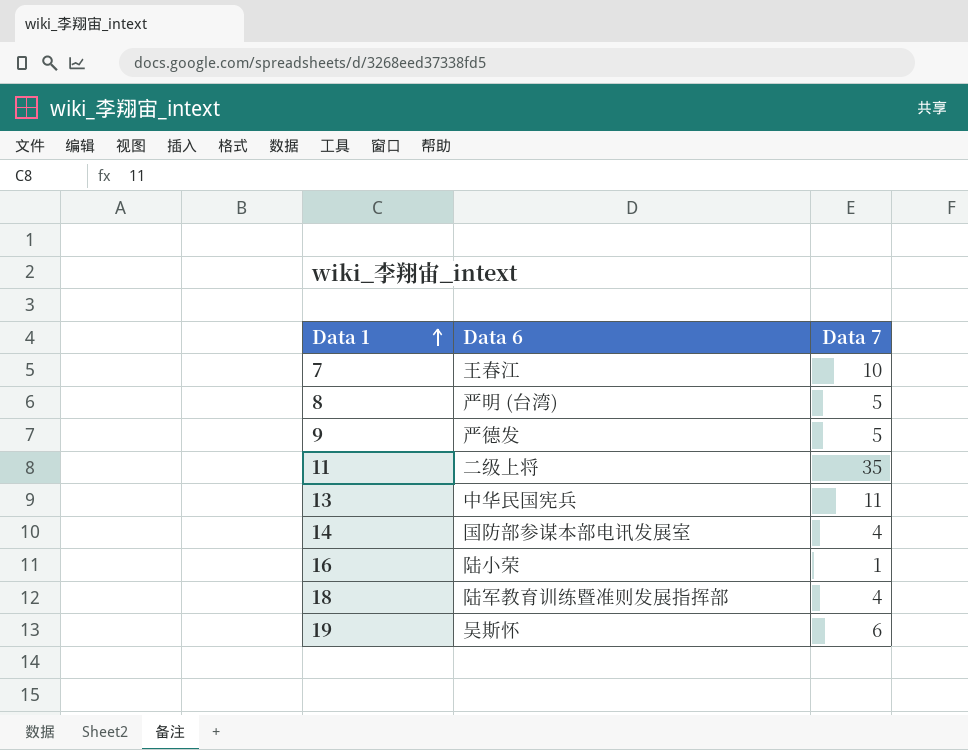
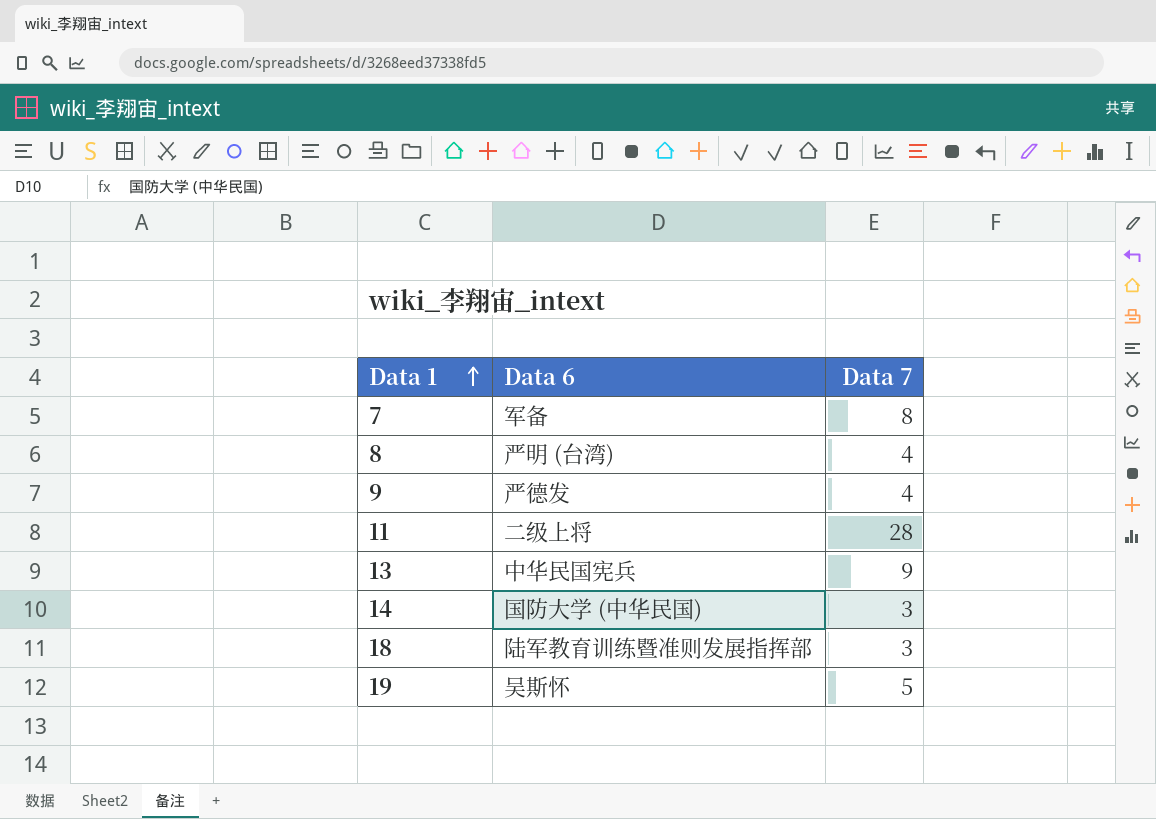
row 16: 陆小荣 | 1 -> none
7 | Data 6: 王春江 -> 军备
7 | Data 7: 10 -> 8
8 | Data 7: 5 -> 4
9 | Data 7: 5 -> 4
11 | Data 7: 35 -> 28
13 | Data 7: 11 -> 9
14 | Data 6: 国防部参谋本部电讯发展室 -> 国防大学 (中华民国)
14 | Data 7: 4 -> 3
18 | Data 7: 4 -> 3
19 | Data 7: 6 -> 5

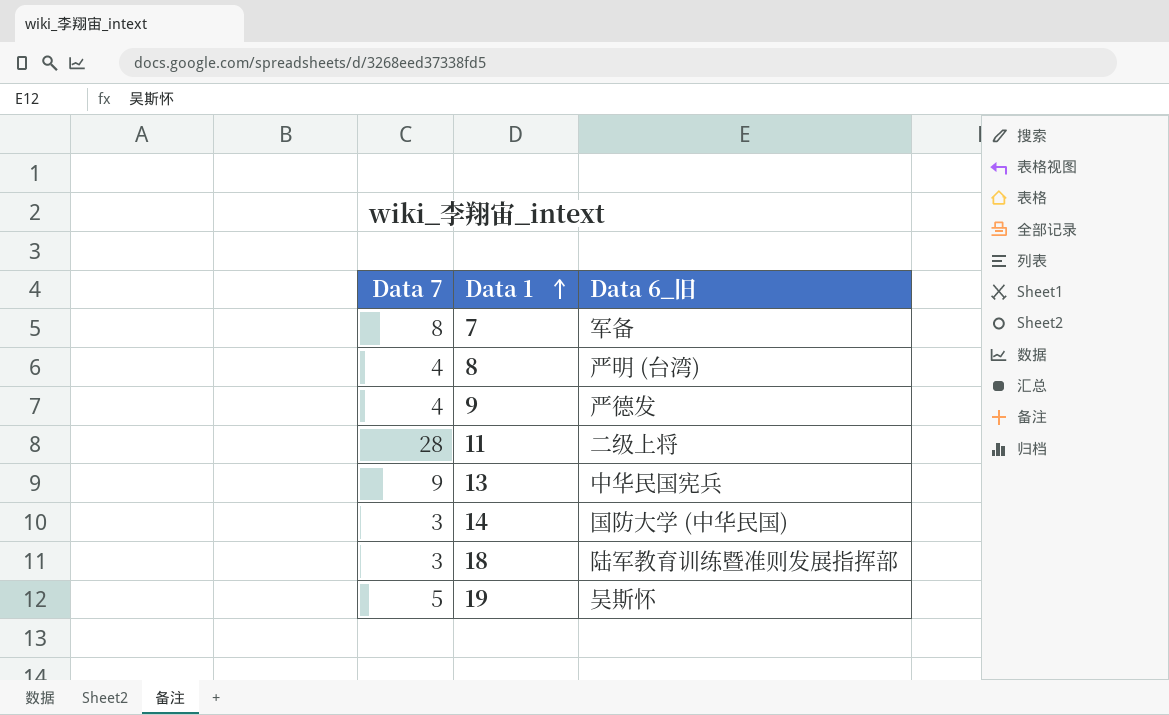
column Data 7 | position: 3 -> 1
column name: Data 6 -> Data 6_旧

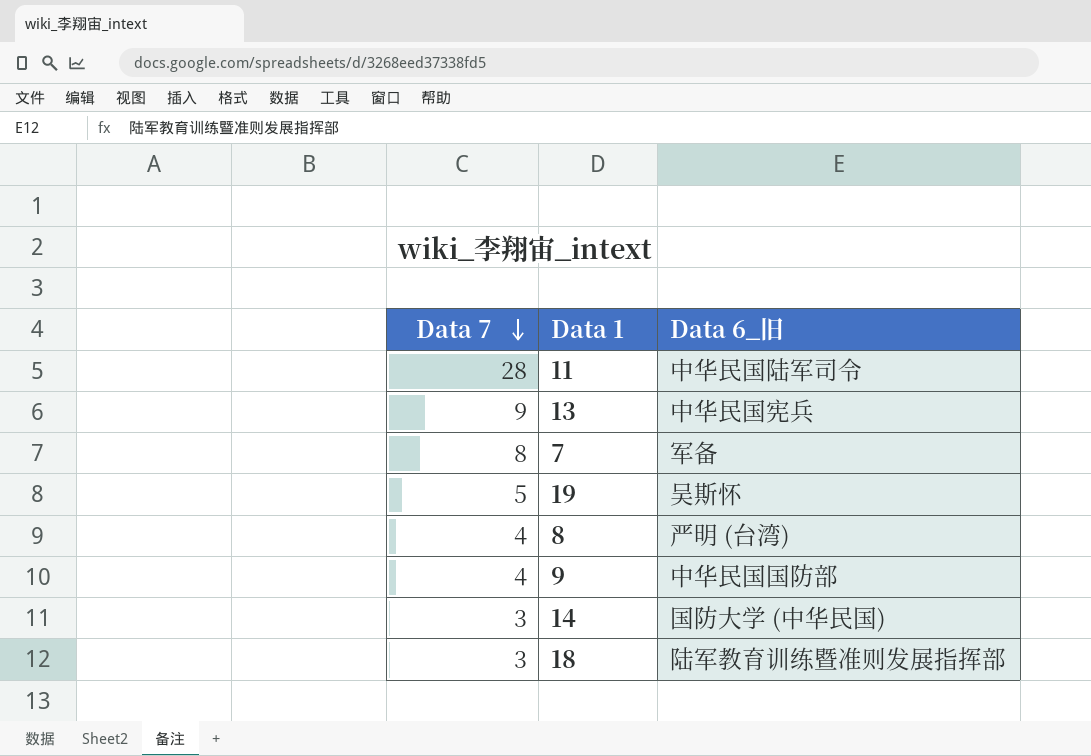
row order: Data 1 ascending -> Data 7 descending
11 | Data 6_旧: 二级上将 -> 中华民国陆军司令
9 | Data 6_旧: 严德发 -> 中华民国国防部

